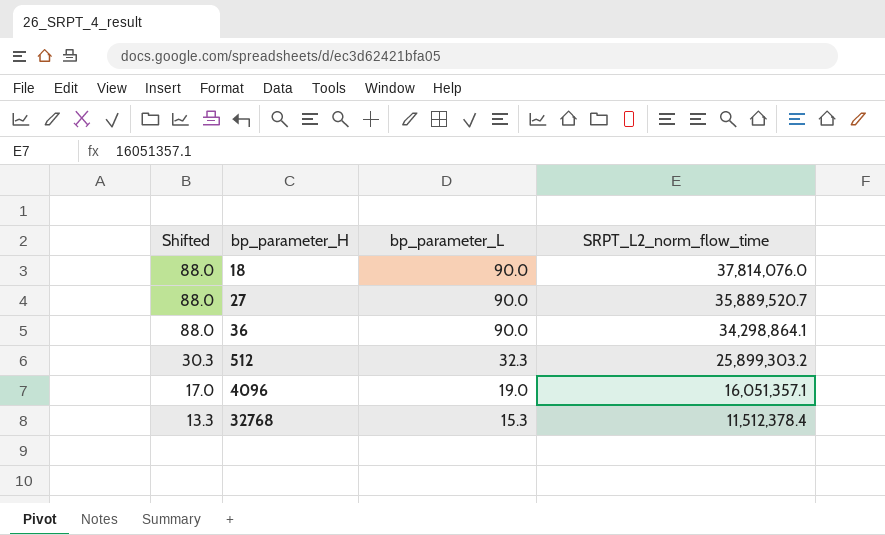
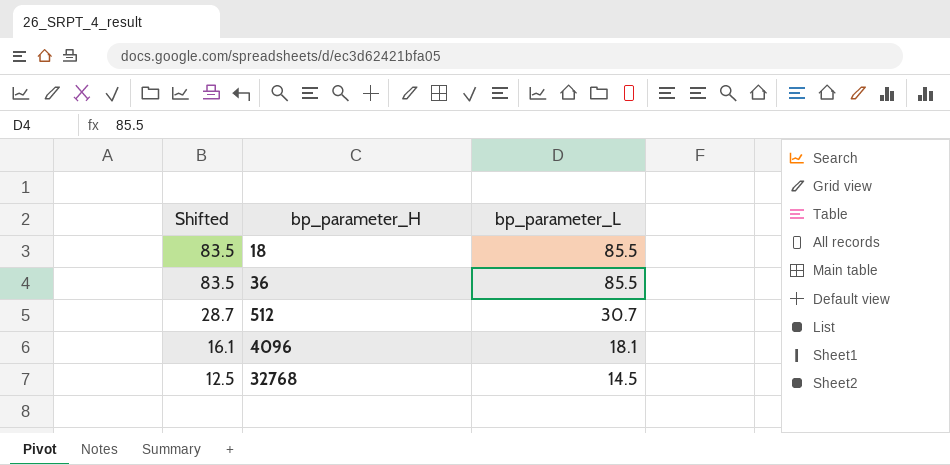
column SRPT_L2_norm_flow_time | position: 4 -> none
row 27: 88.0 | 90.0 | 35,889,520.7 -> none
18 | Shifted: 88.0 -> 83.5
18 | bp_parameter_L: 90.0 -> 85.5
36 | Shifted: 88.0 -> 83.5
36 | bp_parameter_L: 90.0 -> 85.5
512 | Shifted: 30.3 -> 28.7
512 | bp_parameter_L: 32.3 -> 30.7
4096 | Shifted: 17.0 -> 16.1
4096 | bp_parameter_L: 19.0 -> 18.1
32768 | Shifted: 13.3 -> 12.5
32768 | bp_parameter_L: 15.3 -> 14.5

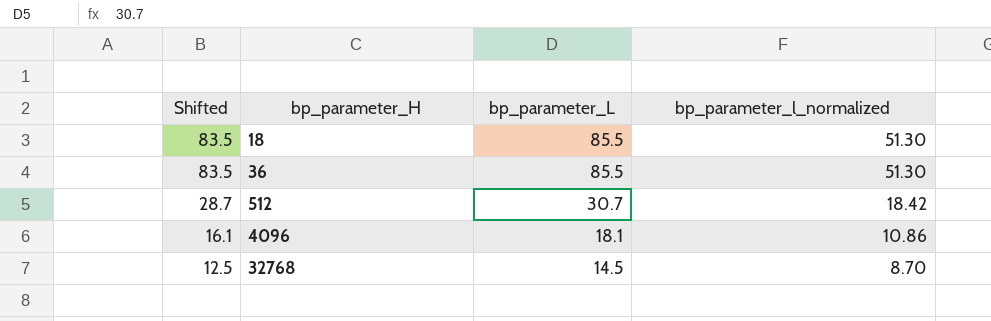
column bp_parameter_l_normalized | formula: none -> [bp_parameter_L] * 0.6

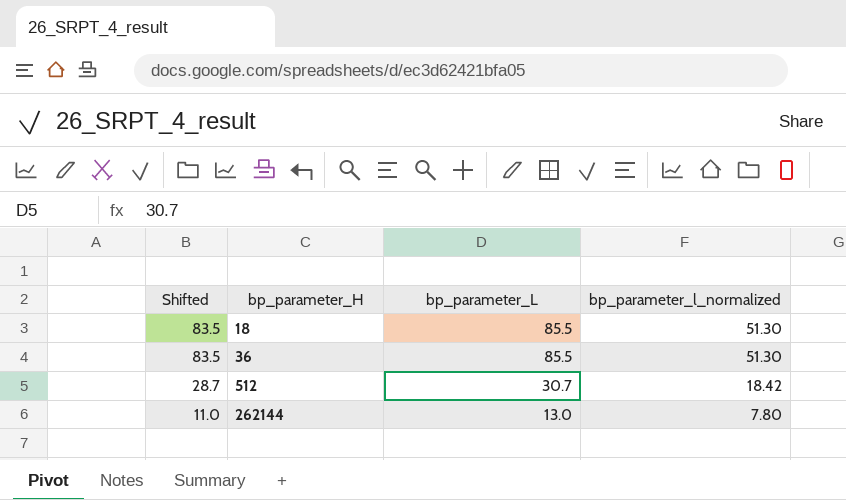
row 4096: 16.1 | 18.1 | 10.86 -> none
row 32768: 12.5 | 14.5 | 8.70 -> none
row 262144: none -> 11.0 | 13.0 | 7.80

